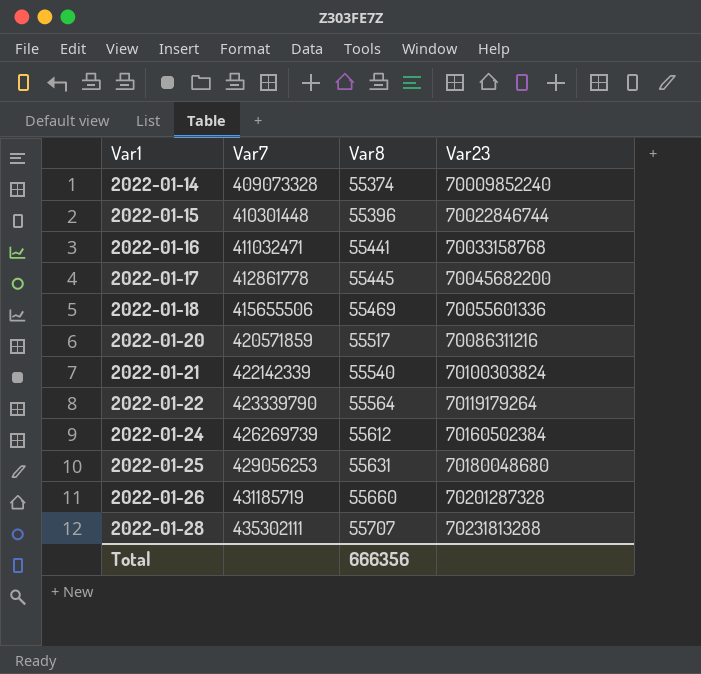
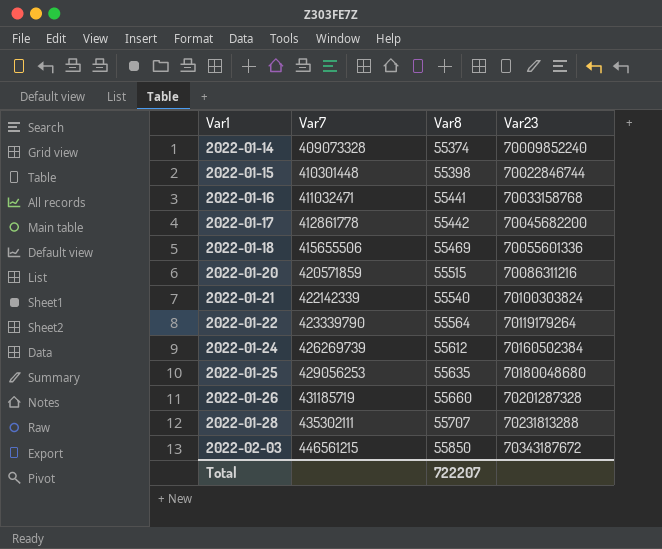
2022-01-15 | Var8: 55396 -> 55398
2022-01-17 | Var8: 55445 -> 55442
2022-01-20 | Var8: 55517 -> 55515
2022-01-25 | Var8: 55631 -> 55635
row 2022-02-03: none -> 446561215 | 55850 | 70343187672
Total | Var8: 666356 -> 722207

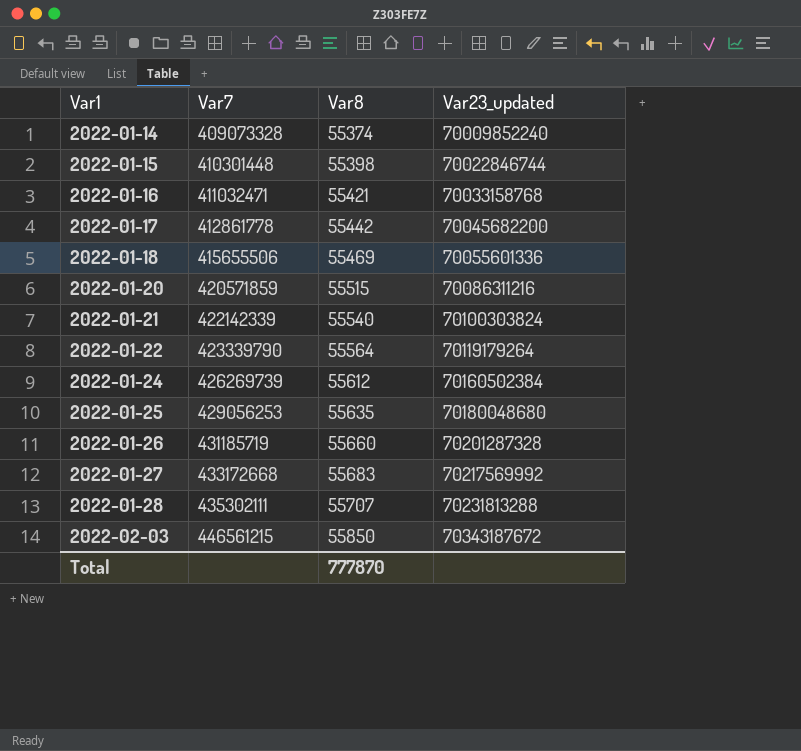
column name: Var23 -> Var23_updated
2022-01-16 | Var8: 55441 -> 55421
row 2022-01-27: none -> 433172668 | 55683 | 70217569992
Total | Var8: 722207 -> 777870

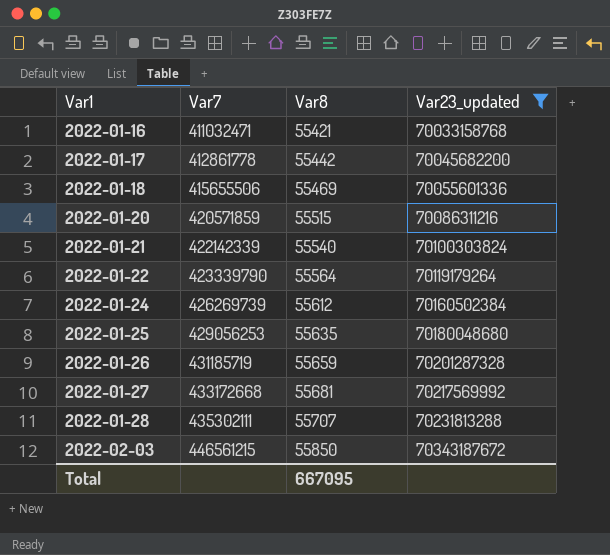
filter: none -> Var23_updated >= 70033158768
2022-01-26 | Var8: 55660 -> 55659
2022-01-27 | Var8: 55683 -> 55681
Total | Var8: 777870 -> 667095

